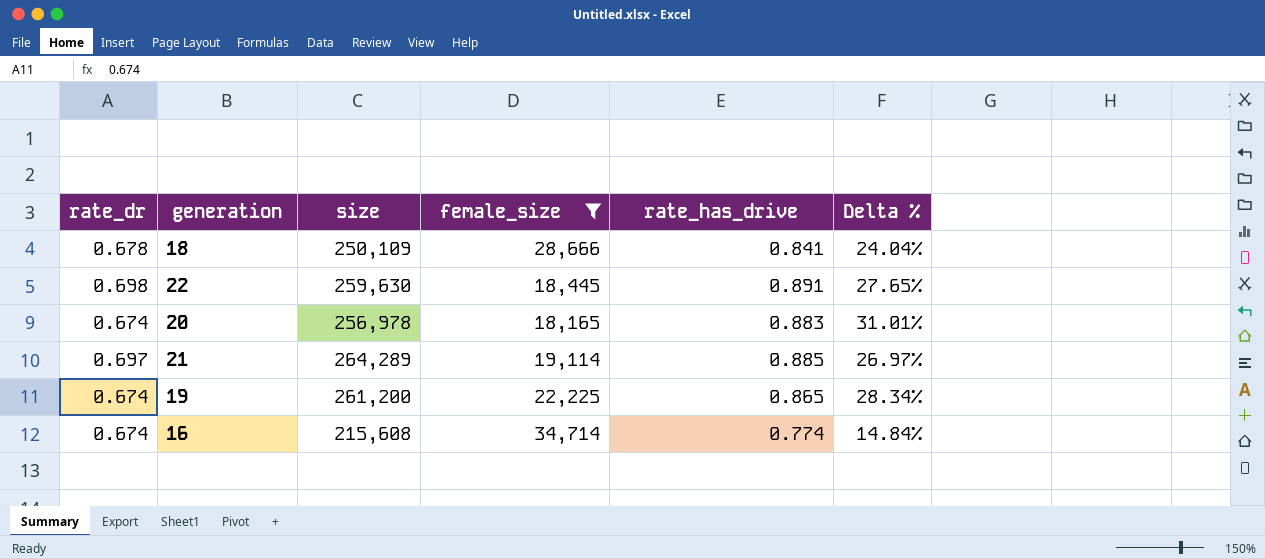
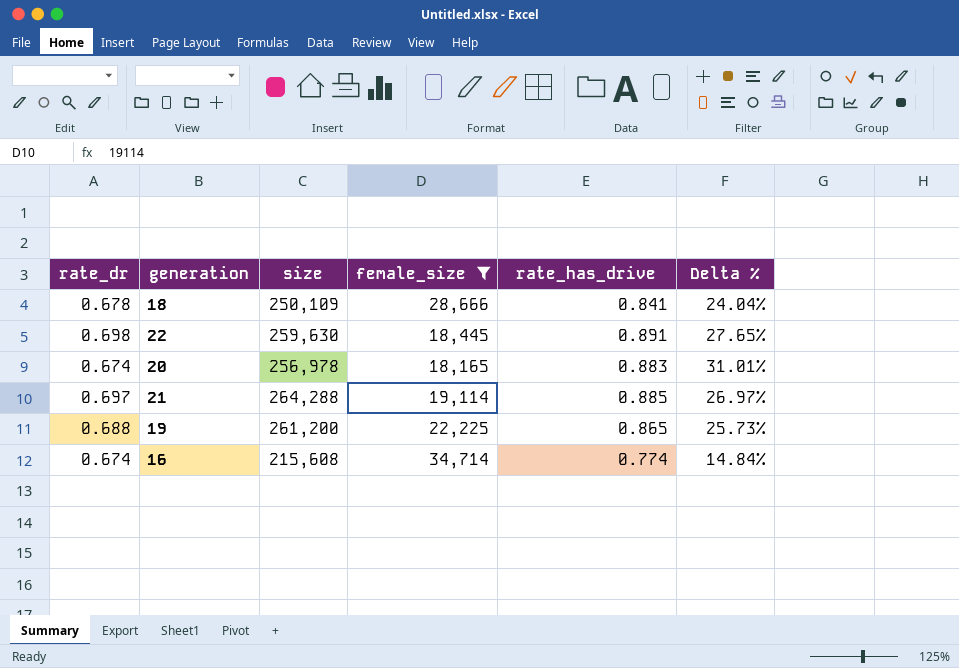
21 | size: 264,289 -> 264,288
19 | rate_dr: 0.674 -> 0.688
19 | Delta %: 28.34% -> 25.73%

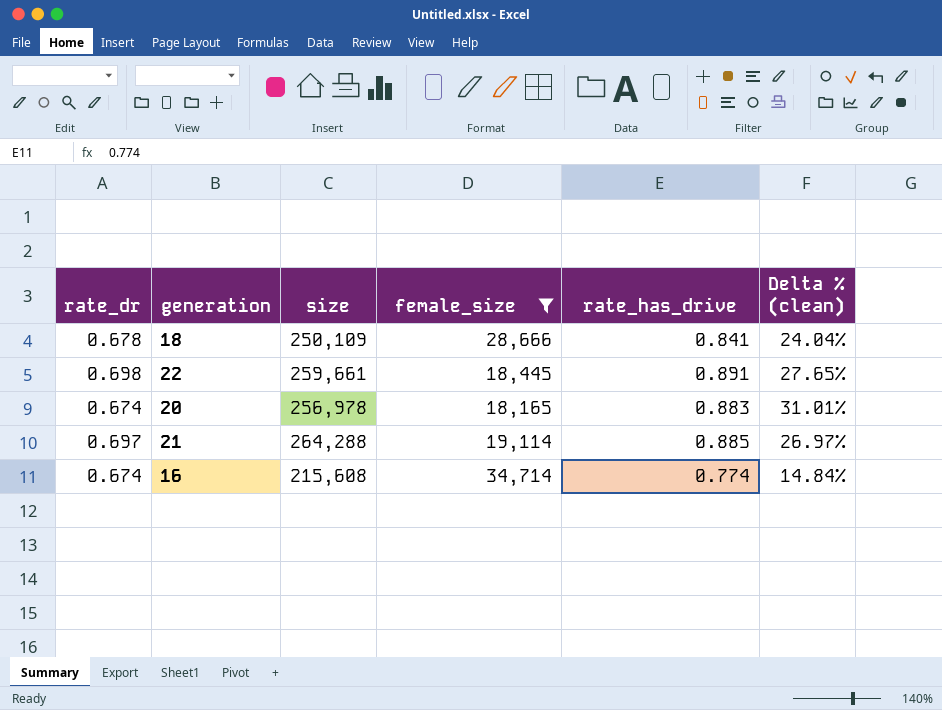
column name: Delta % -> Delta % (clean)
row 19: 0.688 | 261,200 | 22,225 | 0.865 | 25.73% -> none
22 | size: 259,630 -> 259,661

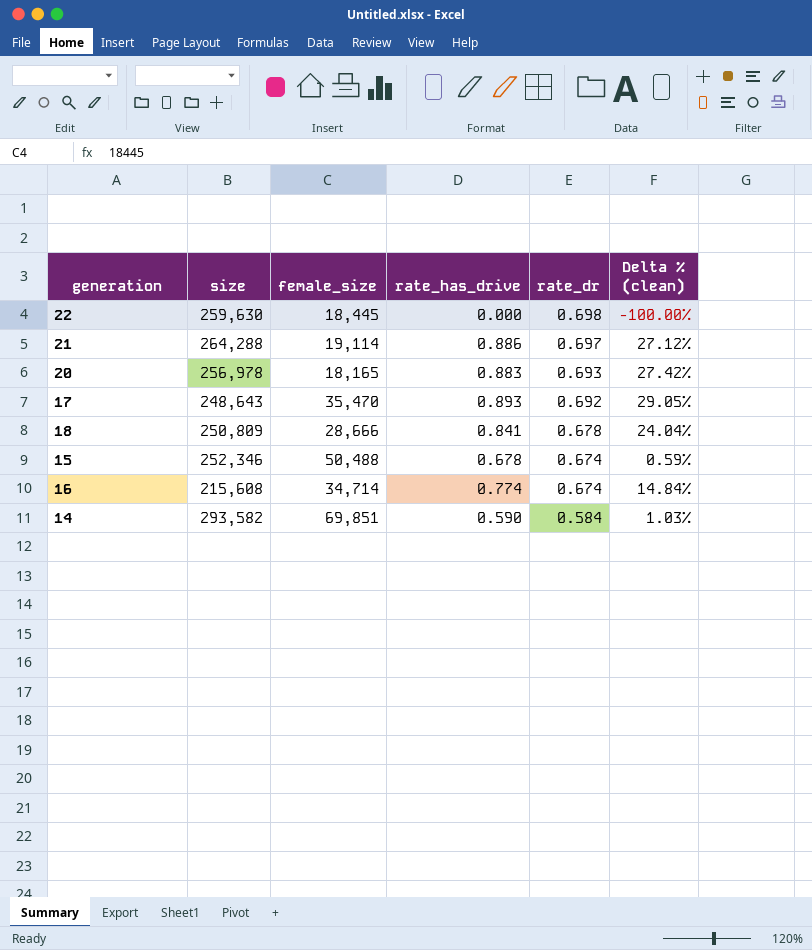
filter: female_size <= 34,714 -> none
row order: none -> rate_dr descending
column rate_dr | position: 1 -> 5
22 | size: 259,661 -> 259,630
22 | rate_has_drive: 0.891 -> 0.000
22 | Delta % (clean): 27.65% -> -100.00%
21 | rate_has_drive: 0.885 -> 0.886
21 | Delta % (clean): 26.97% -> 27.12%
20 | rate_dr: 0.674 -> 0.693
20 | Delta % (clean): 31.01% -> 27.42%
18 | size: 250,109 -> 250,809

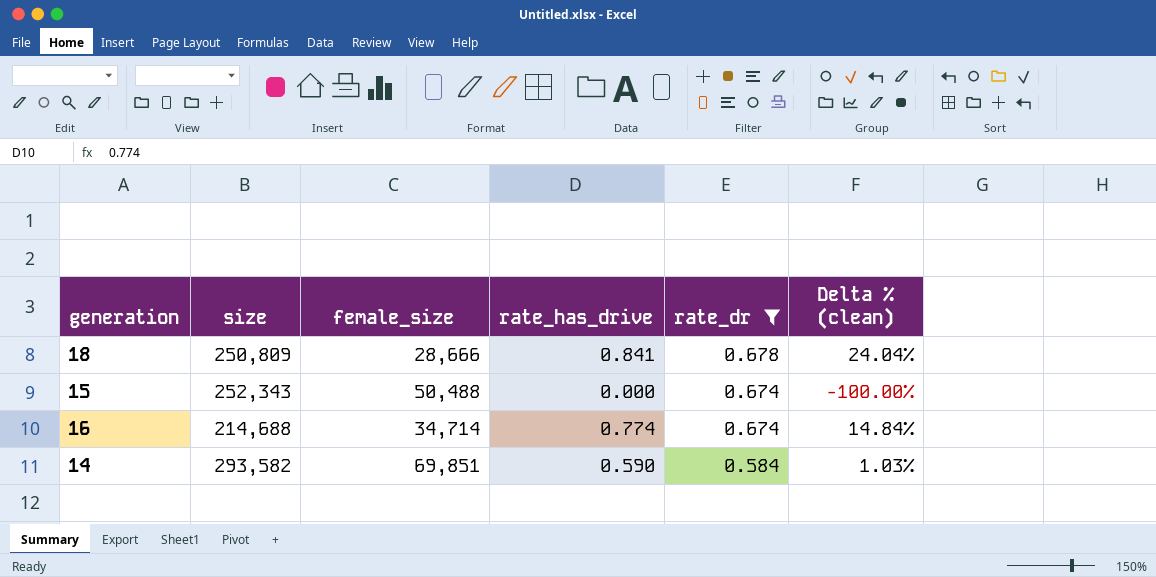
filter: none -> rate_dr <= 0.678
15 | size: 252,346 -> 252,343
15 | rate_has_drive: 0.678 -> 0.000
15 | Delta % (clean): 0.59% -> -100.00%
16 | size: 215,608 -> 214,688

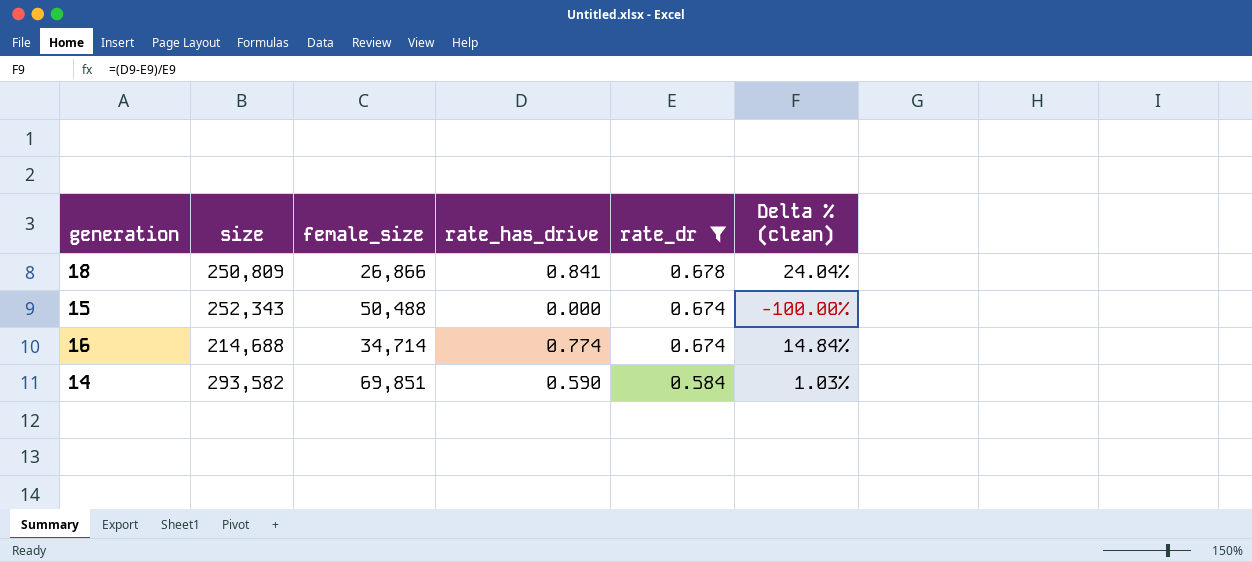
18 | female_size: 28,666 -> 26,866

